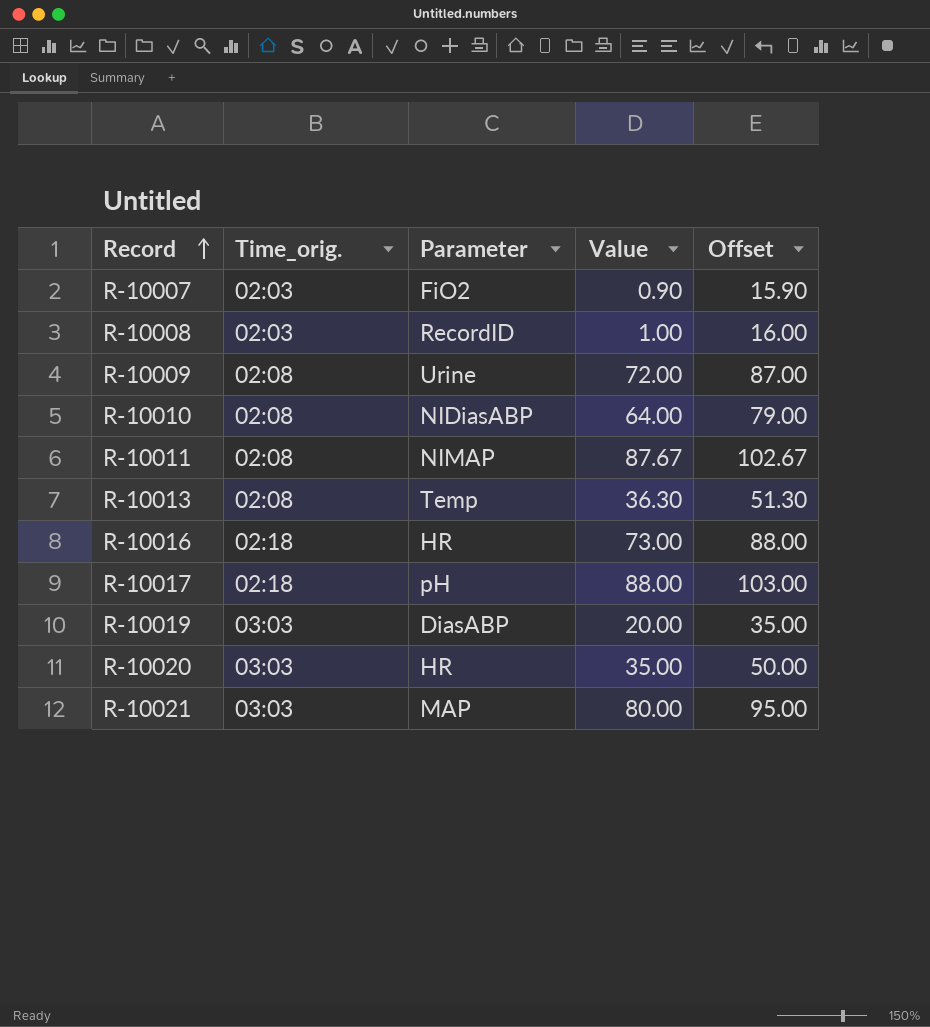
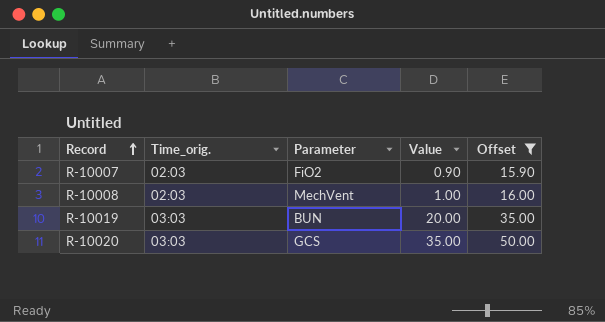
filter: none -> Offset <= 50.00
R-10008 | Parameter: RecordID -> MechVent
R-10019 | Parameter: DiasABP -> BUN
R-10020 | Parameter: HR -> GCS

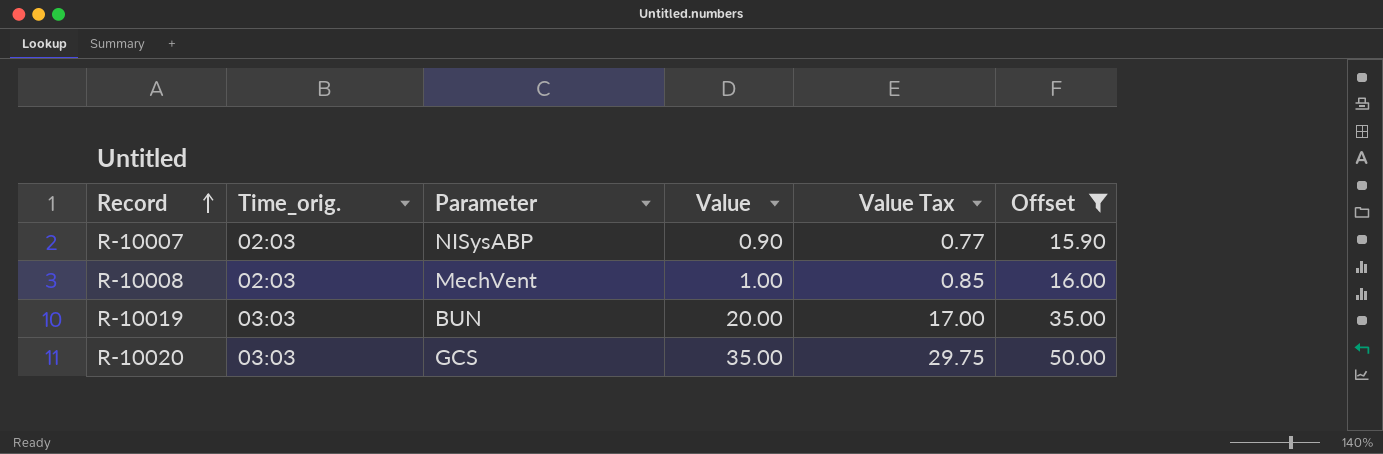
column Value Tax | formula: none -> [Value] * 0.85
R-10007 | Parameter: FiO2 -> NISysABP

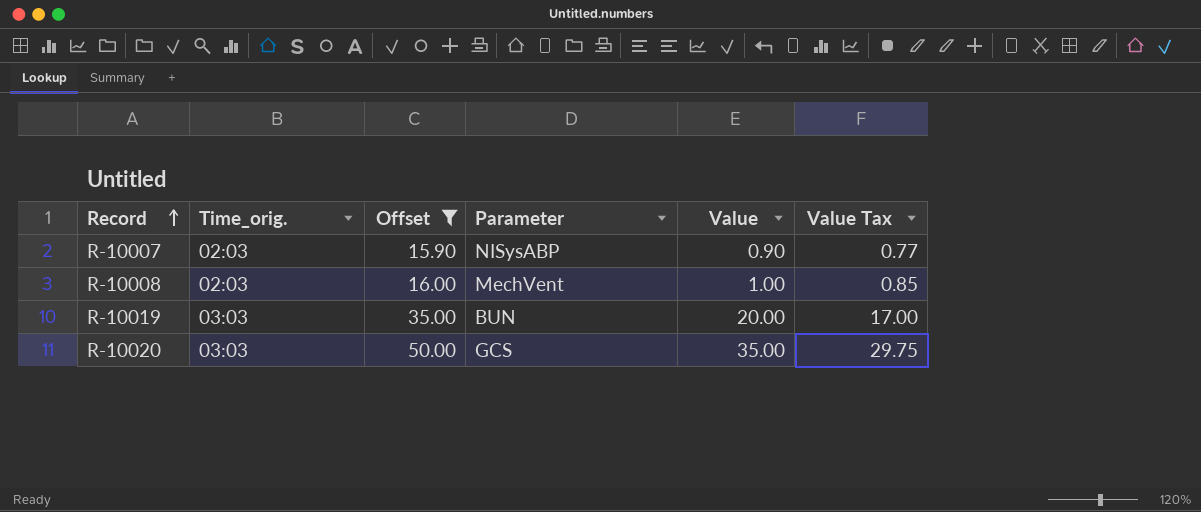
column Offset | position: 6 -> 3

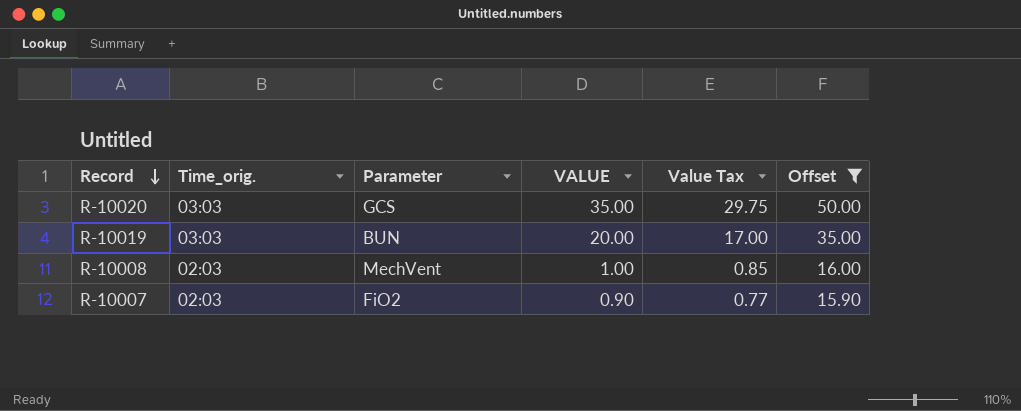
row order: Record ascending -> Record descending
column name: Value -> VALUE
column Offset | position: 3 -> 6
R-10007 | Parameter: NISysABP -> FiO2

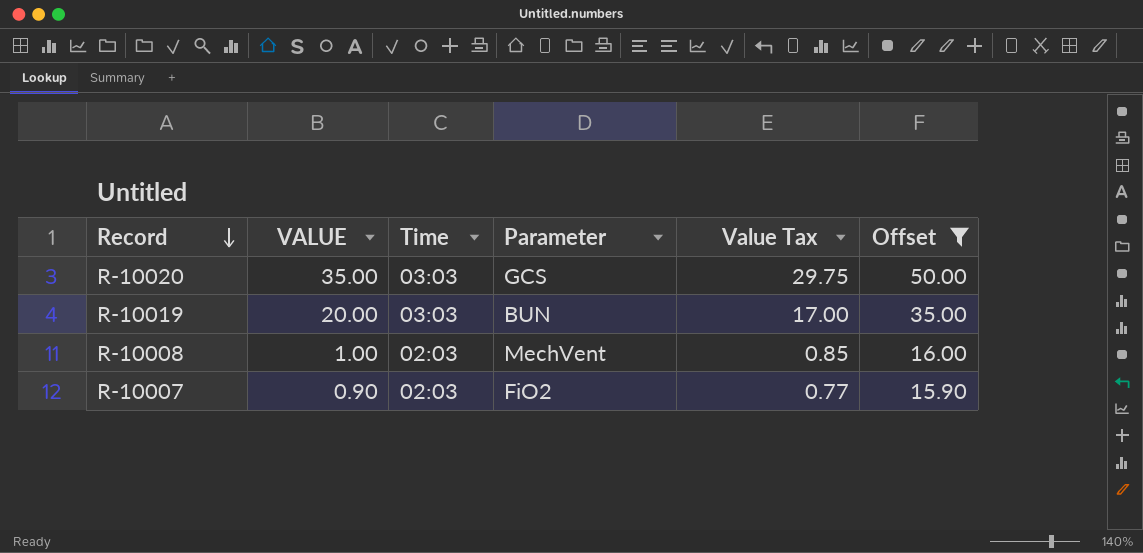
column VALUE | position: 4 -> 2
column name: Time_orig. -> Time

